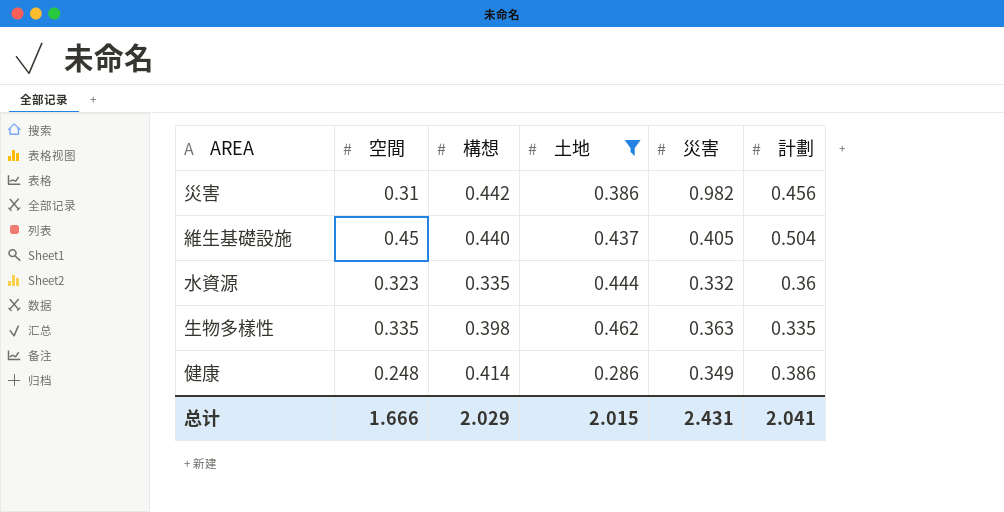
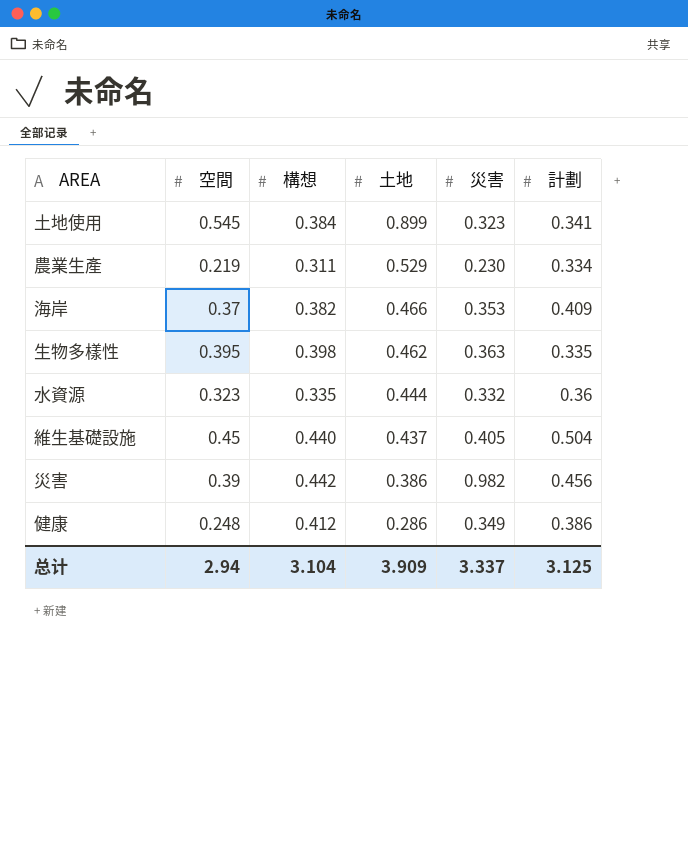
filter: 土地 <= 0.462 -> none
row order: none -> 土地 descending
生物多樣性 | 空間: 0.335 -> 0.395
災害 | 空間: 0.31 -> 0.39
健康 | 構想: 0.414 -> 0.412
总计 | 空間: 1.666 -> 2.94
总计 | 構想: 2.029 -> 3.104
总计 | 土地: 2.015 -> 3.909
总计 | 災害: 2.431 -> 3.337
总计 | 計劃: 2.041 -> 3.125

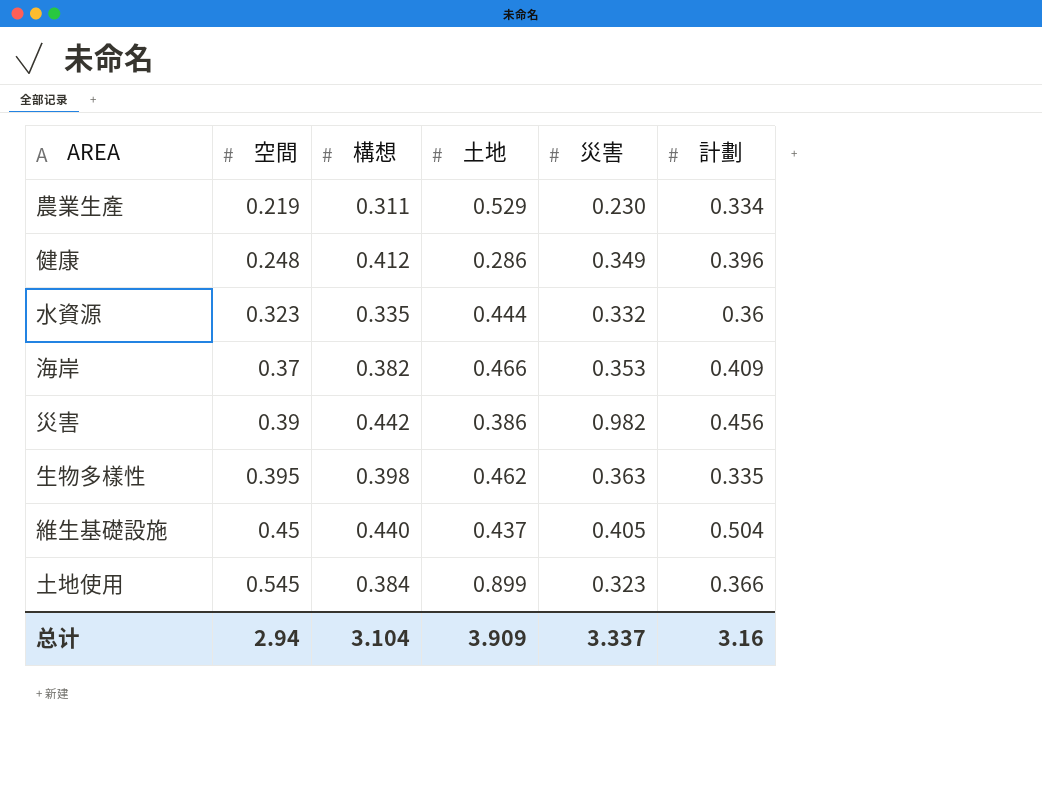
row order: 土地 descending -> 空間 ascending
健康 | 計劃: 0.386 -> 0.396
土地使用 | 計劃: 0.341 -> 0.366
总计 | 計劃: 3.125 -> 3.16

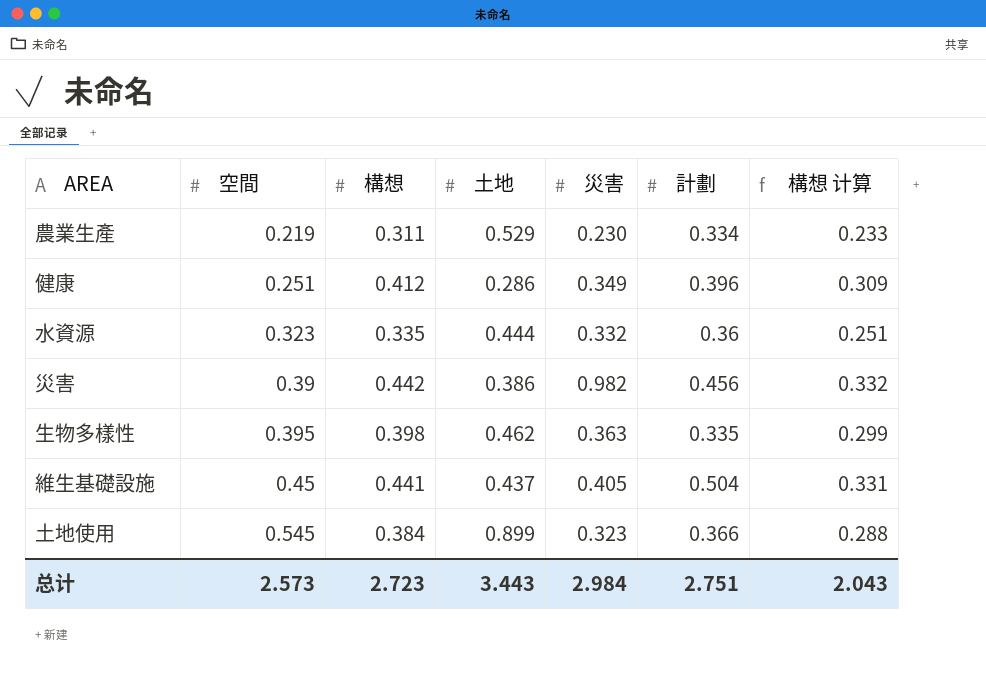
column 構想 计算 | formula: none -> [構想] * 0.75
row 海岸: 0.37 | 0.382 | 0.466 | 0.353 | 0.409 -> none
健康 | 空間: 0.248 -> 0.251
維生基礎設施 | 構想: 0.440 -> 0.441
总计 | 空間: 2.94 -> 2.573
总计 | 構想: 3.104 -> 2.723
总计 | 土地: 3.909 -> 3.443
总计 | 災害: 3.337 -> 2.984
总计 | 計劃: 3.16 -> 2.751

